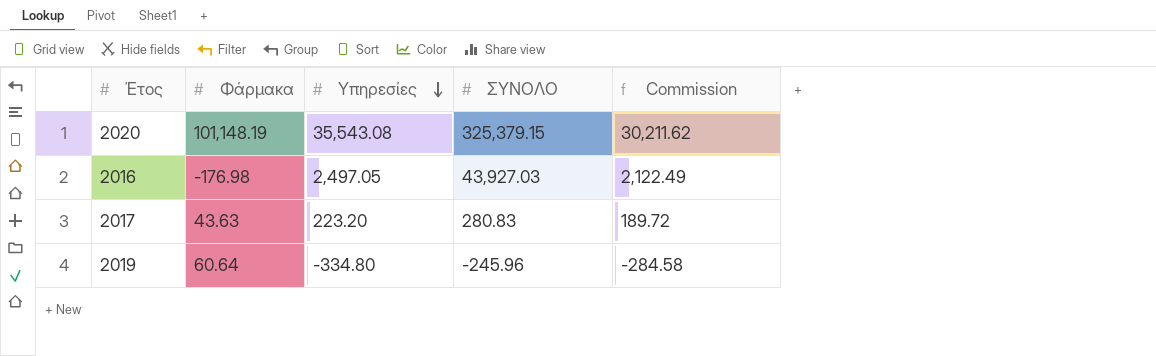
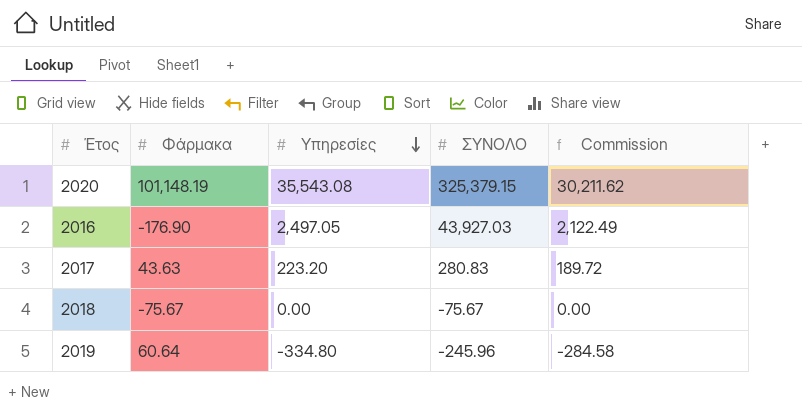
2016 | Φάρμακα: -176.98 -> -176.90
row 2018: none -> -75.67 | 0.00 | -75.67 | 0.00

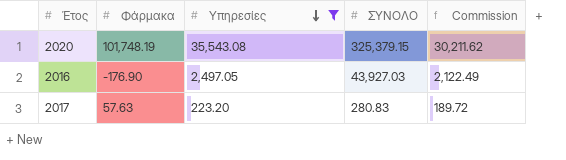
filter: none -> Υπηρεσίες >= 223.20
2020 | Φάρμακα: 101,148.19 -> 101,748.19
2017 | Φάρμακα: 43.63 -> 57.63

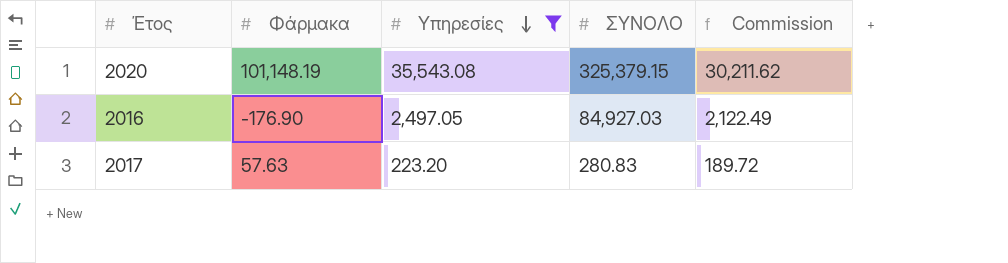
2020 | Φάρμακα: 101,748.19 -> 101,148.19
2016 | ΣΥΝΟΛΟ: 43,927.03 -> 84,927.03

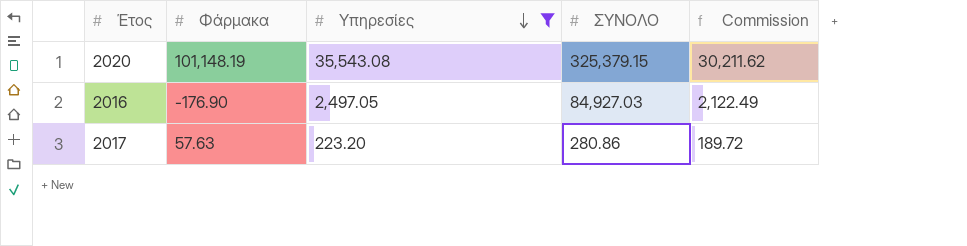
2017 | ΣΥΝΟΛΟ: 280.83 -> 280.86

